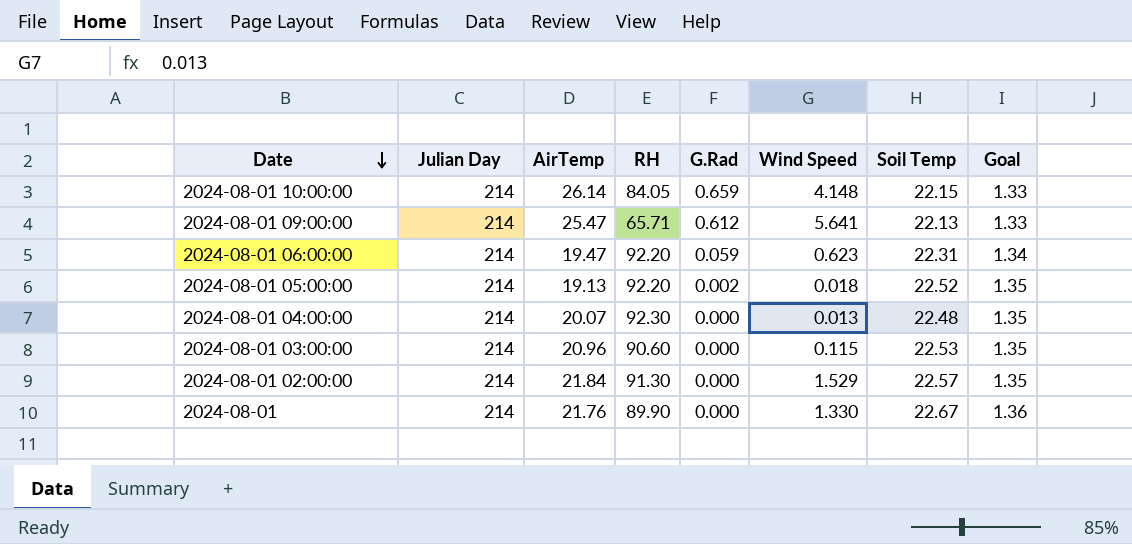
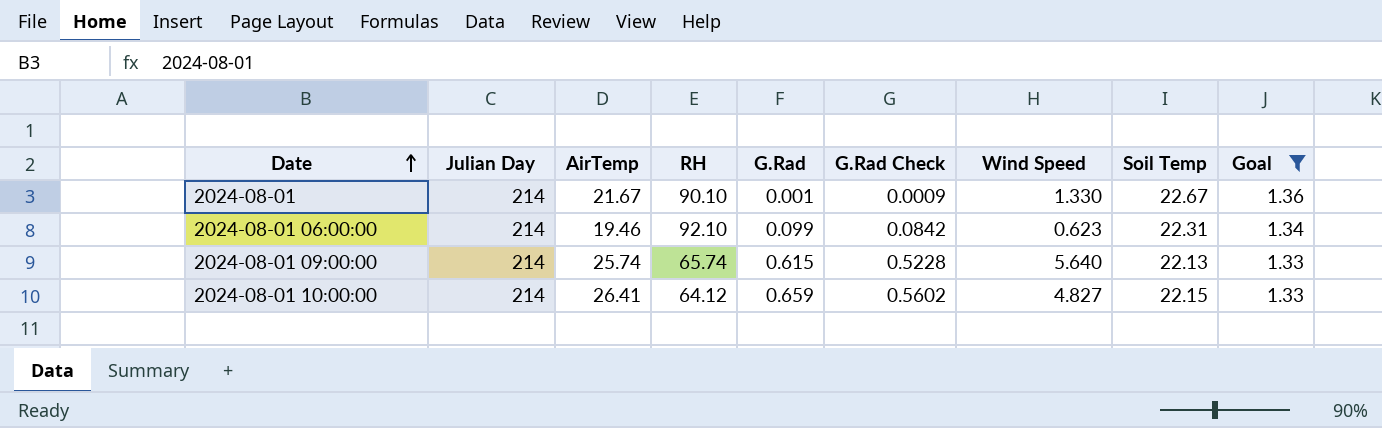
filter: none -> Goal != 1.35
row order: Date descending -> Date ascending
column G.Rad Check | formula: none -> [G.Rad] * 0.85
2024-08-01 | AirTemp: 21.76 -> 21.67
2024-08-01 | RH: 89.90 -> 90.10
2024-08-01 | G.Rad: 0.000 -> 0.001
2024-08-01 06:00:00 | AirTemp: 19.47 -> 19.46
2024-08-01 06:00:00 | RH: 92.20 -> 92.10
2024-08-01 06:00:00 | G.Rad: 0.059 -> 0.099
2024-08-01 09:00:00 | AirTemp: 25.47 -> 25.74
2024-08-01 09:00:00 | RH: 65.71 -> 65.74
2024-08-01 09:00:00 | G.Rad: 0.612 -> 0.615
2024-08-01 09:00:00 | Wind Speed: 5.641 -> 5.640
2024-08-01 10:00:00 | AirTemp: 26.14 -> 26.41
2024-08-01 10:00:00 | RH: 84.05 -> 64.12
2024-08-01 10:00:00 | Wind Speed: 4.148 -> 4.827

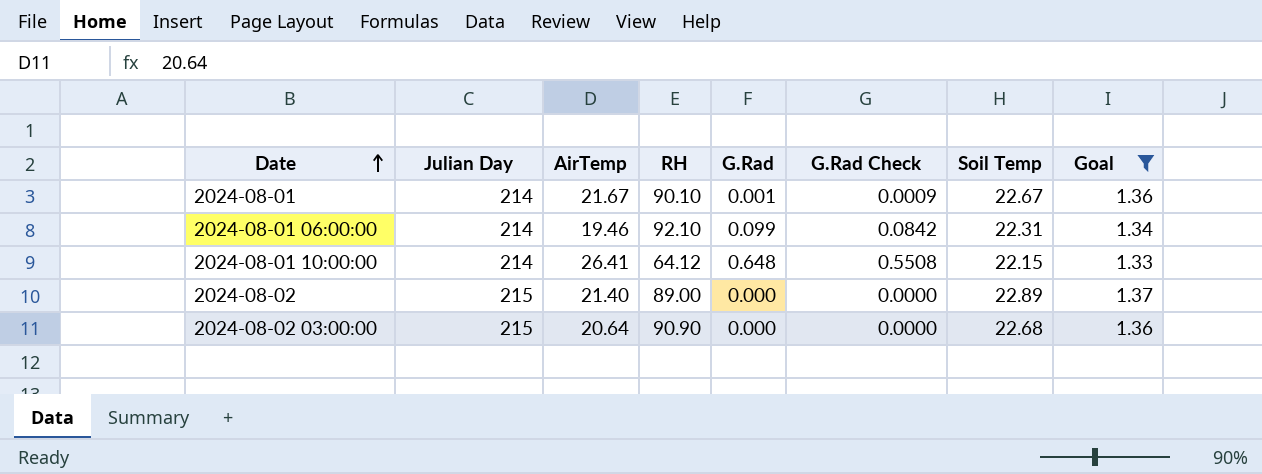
column Wind Speed | position: 7 -> none
row 2024-08-01 09:00:00: 214 | 25.74 | 65.74 | 0.615 | 0.5228 | 5.640 | 22.13 | 1.33 -> none
2024-08-01 10:00:00 | G.Rad: 0.659 -> 0.648
2024-08-01 10:00:00 | G.Rad Check: 0.5602 -> 0.5508
row 2024-08-02: none -> 215 | 21.40 | 89.00 | 0.000 | 0.0000 | 22.89 | 1.37
row 2024-08-02 03:00:00: none -> 215 | 20.64 | 90.90 | 0.000 | 0.0000 | 22.68 | 1.36

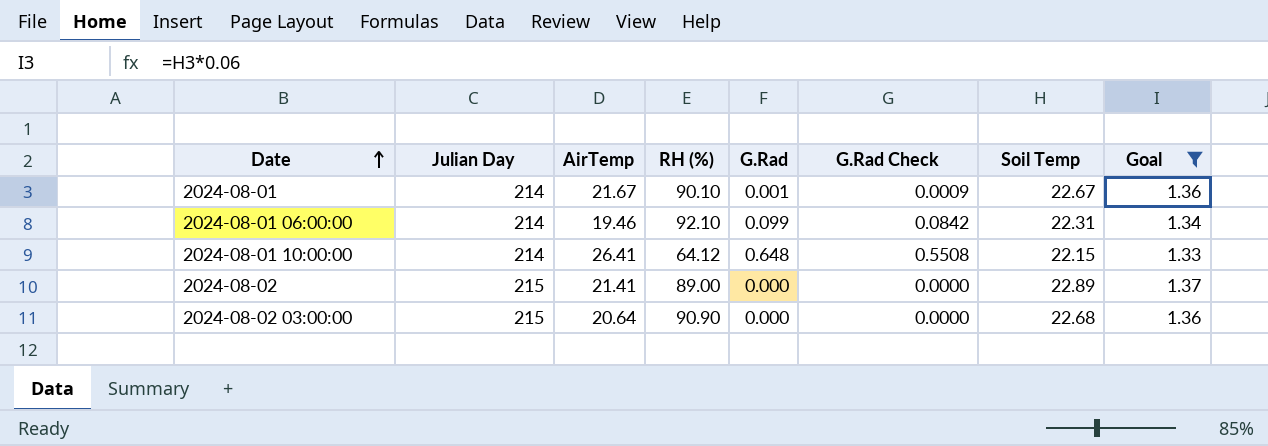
column name: RH -> RH (%)
2024-08-02 | AirTemp: 21.40 -> 21.41

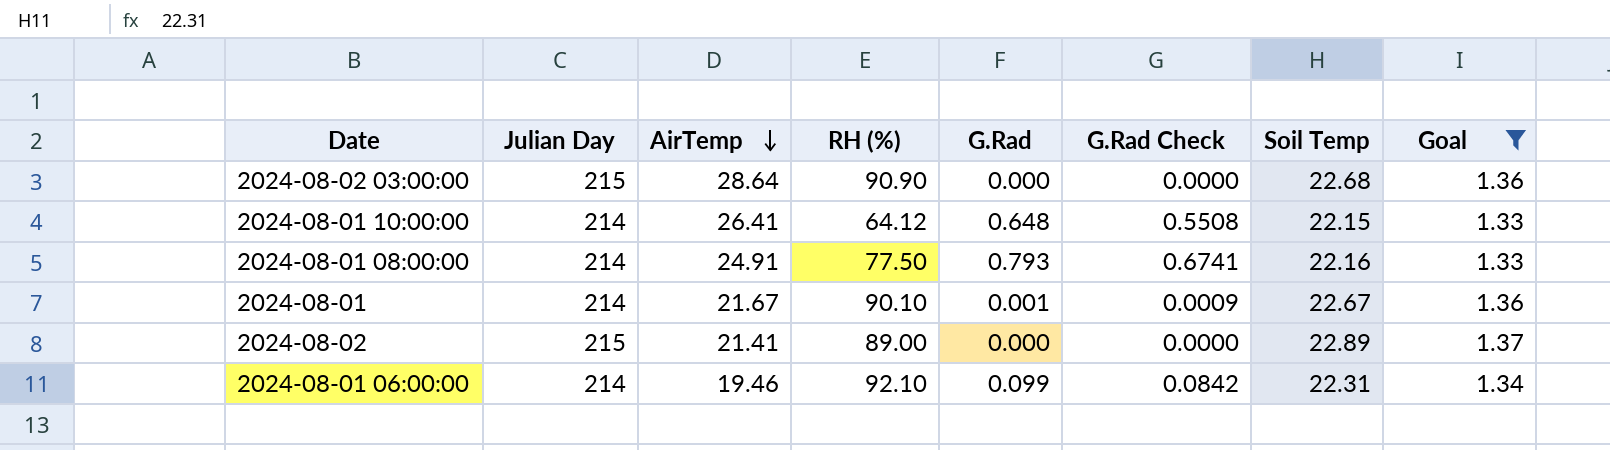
row order: Date ascending -> AirTemp descending
2024-08-02 03:00:00 | AirTemp: 20.64 -> 28.64
row 2024-08-01 08:00:00: none -> 214 | 24.91 | 77.50 | 0.793 | 0.6741 | 22.16 | 1.33

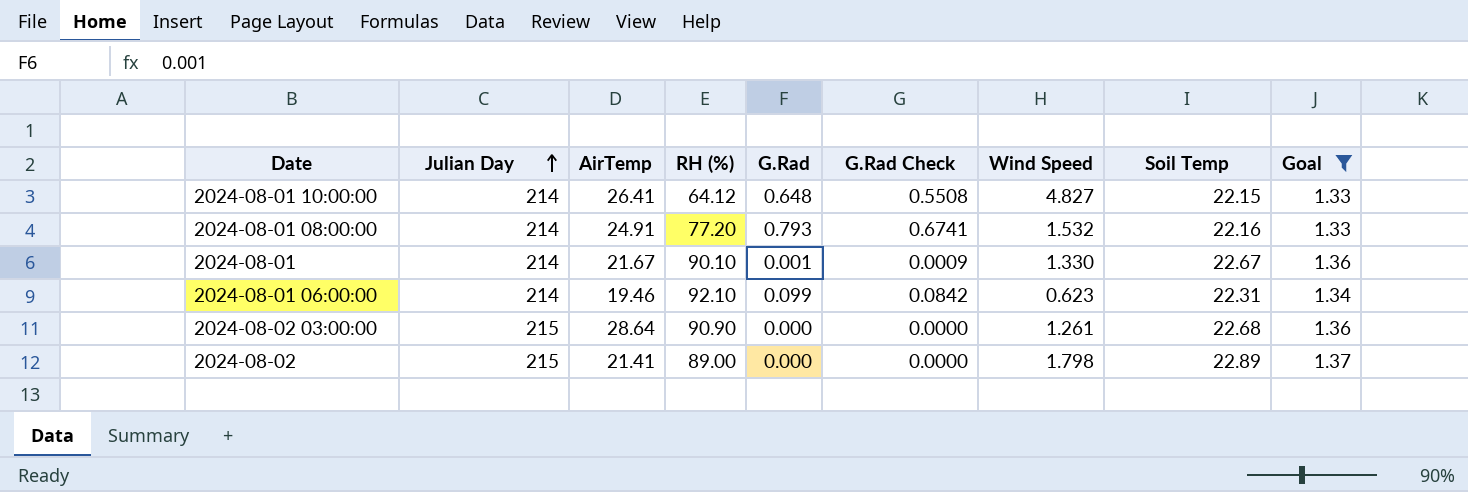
row order: AirTemp descending -> Julian Day ascending
column Wind Speed | position: none -> 7
2024-08-01 08:00:00 | RH (%): 77.50 -> 77.20

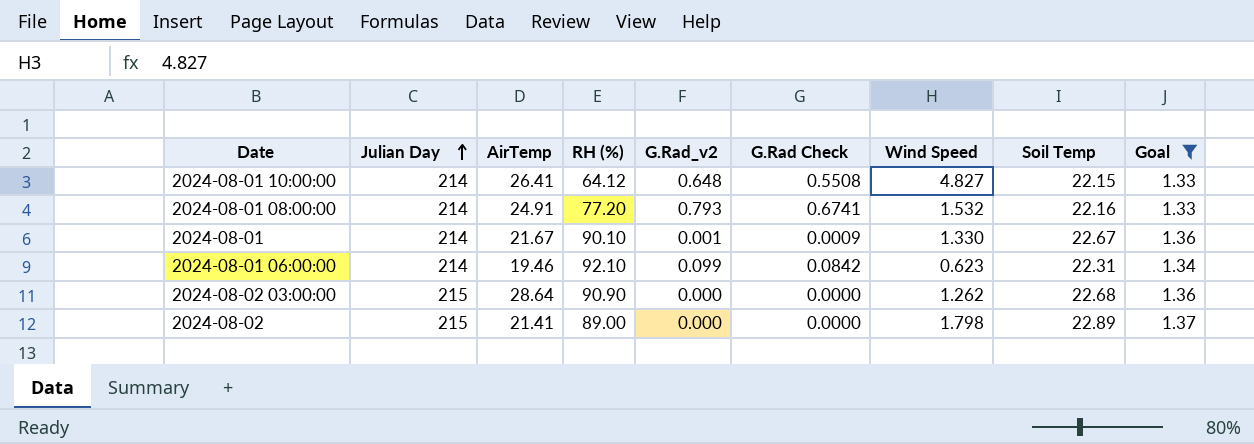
column name: G.Rad -> G.Rad_v2
2024-08-02 03:00:00 | Wind Speed: 1.261 -> 1.262

